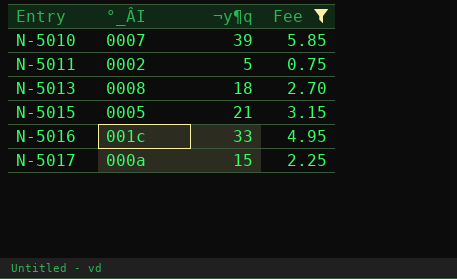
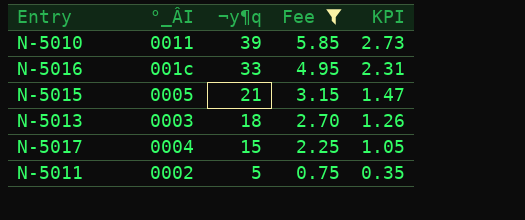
row order: Entry ascending -> ¬y¶q descending
column KPI | formula: none -> [¬y¶q] * 0.07
N-5010 | °_ÂI: 0007 -> 0011
N-5013 | °_ÂI: 0008 -> 0003
N-5017 | °_ÂI: 000a -> 0004

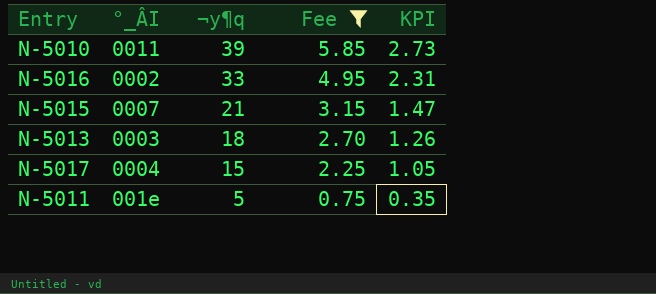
N-5016 | °_ÂI: 001c -> 0002
N-5015 | °_ÂI: 0005 -> 0007
N-5011 | °_ÂI: 0002 -> 001e

